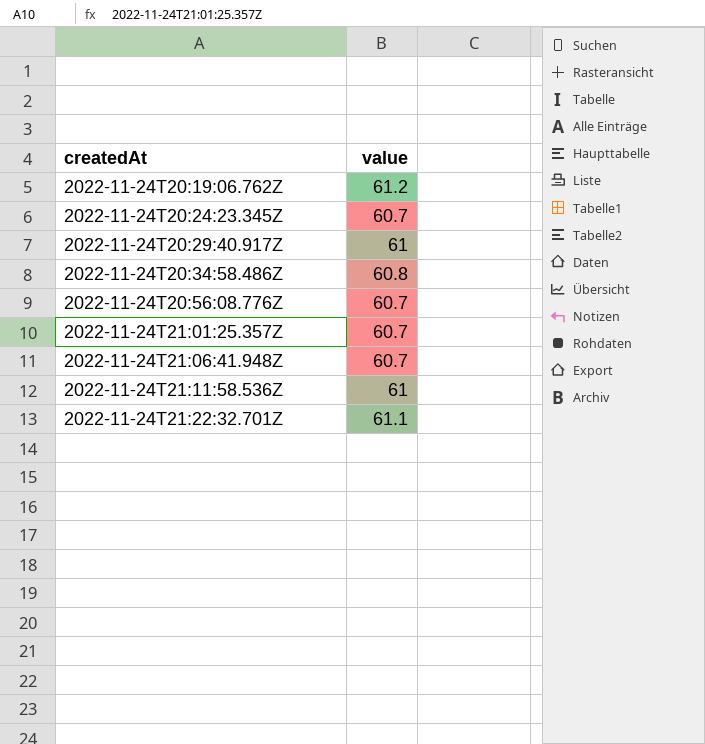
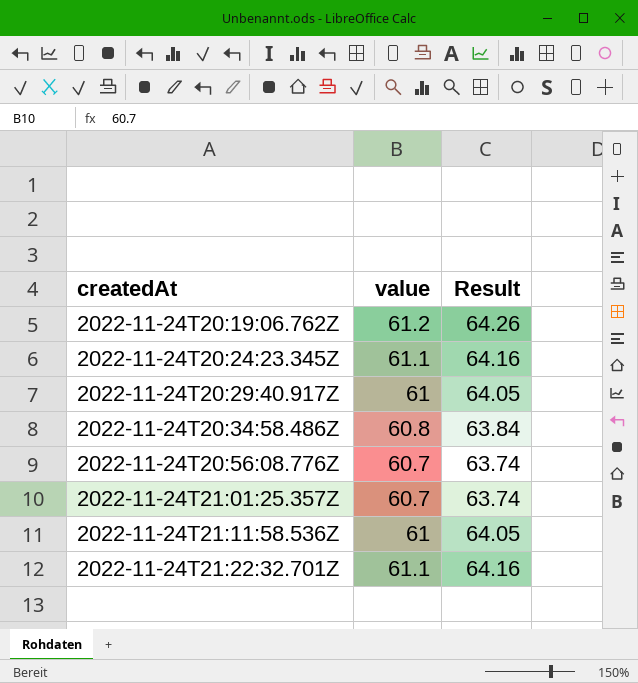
column Result | formula: none -> [value] * 1.05
row 2022-11-24T21:06:41.948Z: 60.7 -> none
2022-11-24T20:24:23.345Z | value: 60.7 -> 61.1

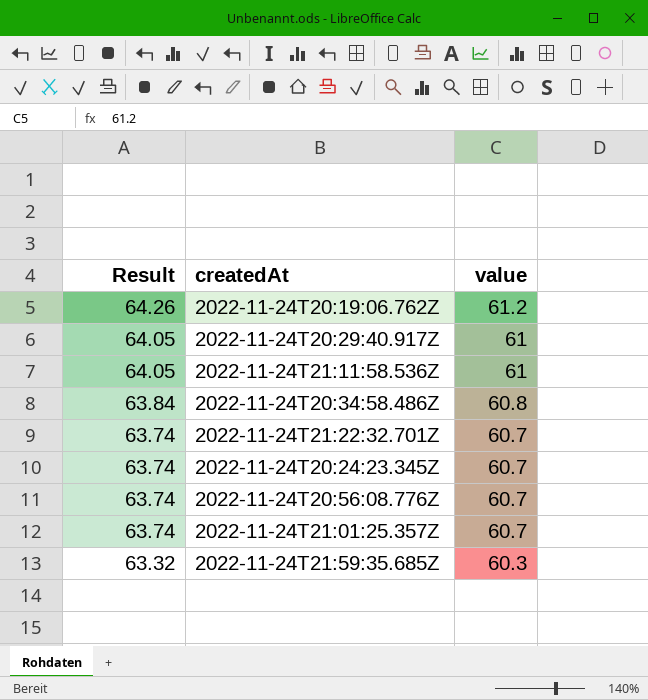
row order: createdAt ascending -> Result descending
column Result | position: 3 -> 1
2022-11-24T21:22:32.701Z | Result: 64.16 -> 63.74
2022-11-24T21:22:32.701Z | value: 61.1 -> 60.7
2022-11-24T20:24:23.345Z | Result: 64.16 -> 63.74
2022-11-24T20:24:23.345Z | value: 61.1 -> 60.7
row 2022-11-24T21:59:35.685Z: none -> 63.32 | 60.3

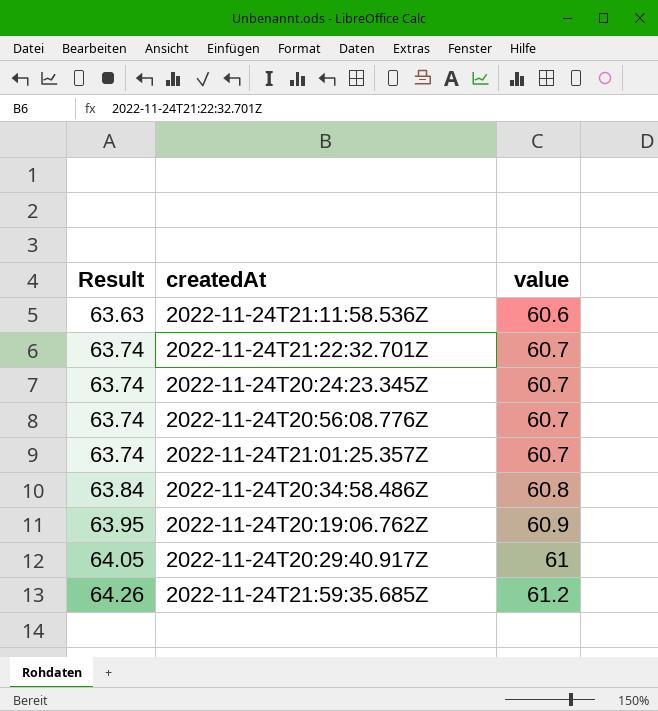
row order: Result descending -> Result ascending
2022-11-24T21:11:58.536Z | Result: 64.05 -> 63.63
2022-11-24T21:11:58.536Z | value: 61 -> 60.6
2022-11-24T20:19:06.762Z | Result: 64.26 -> 63.95
2022-11-24T20:19:06.762Z | value: 61.2 -> 60.9
2022-11-24T21:59:35.685Z | Result: 63.32 -> 64.26
2022-11-24T21:59:35.685Z | value: 60.3 -> 61.2

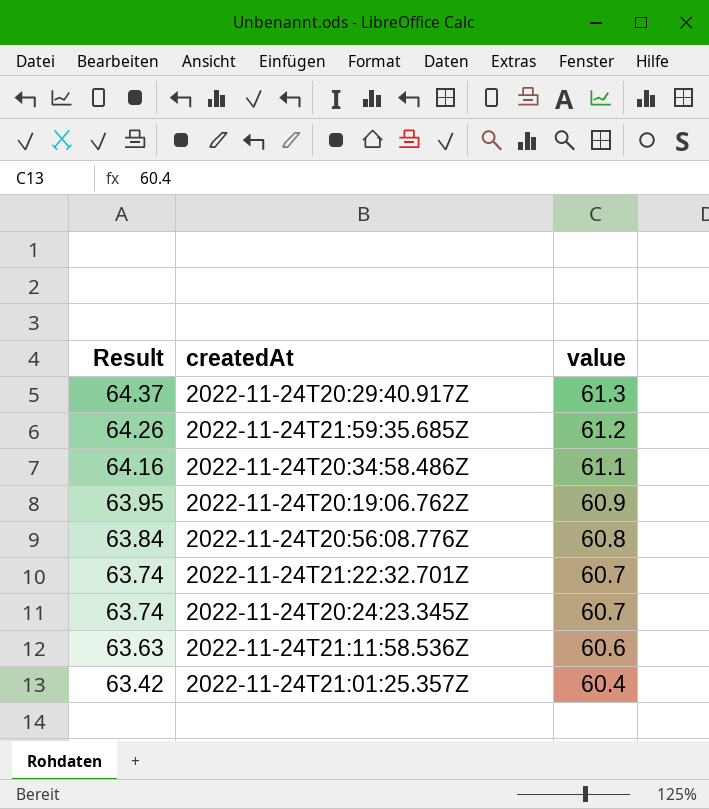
row order: Result ascending -> Result descending
2022-11-24T20:29:40.917Z | Result: 64.05 -> 64.37
2022-11-24T20:29:40.917Z | value: 61 -> 61.3
2022-11-24T20:34:58.486Z | Result: 63.84 -> 64.16
2022-11-24T20:34:58.486Z | value: 60.8 -> 61.1
2022-11-24T20:56:08.776Z | Result: 63.74 -> 63.84
2022-11-24T20:56:08.776Z | value: 60.7 -> 60.8
2022-11-24T21:01:25.357Z | Result: 63.74 -> 63.42
2022-11-24T21:01:25.357Z | value: 60.7 -> 60.4

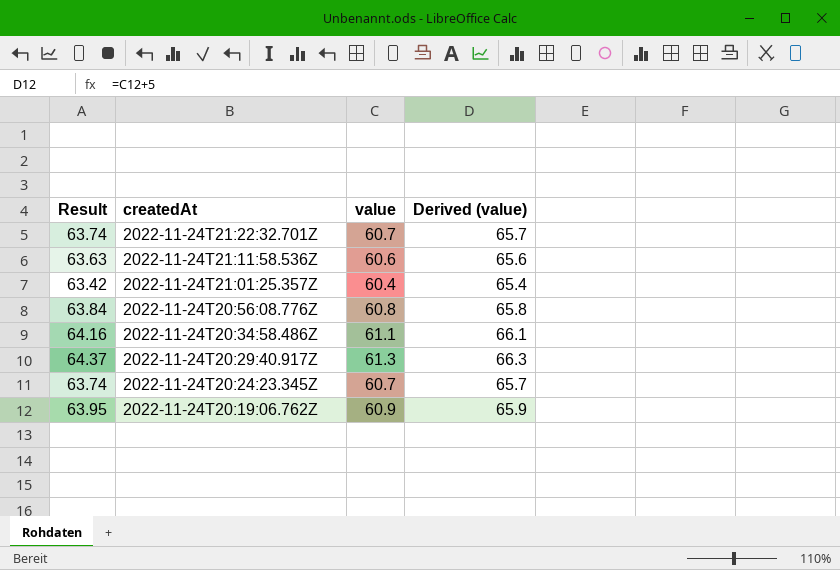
row order: Result descending -> createdAt descending
column Derived (value) | formula: none -> [value] + 5
row 2022-11-24T21:59:35.685Z: 64.26 | 61.2 -> none

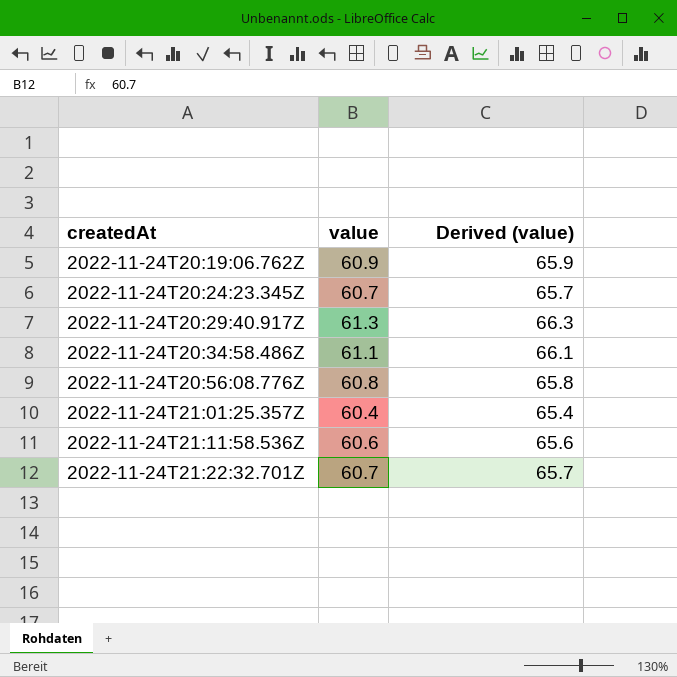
row order: createdAt descending -> createdAt ascending
column Result | formula: [value] * 1.05 -> none

